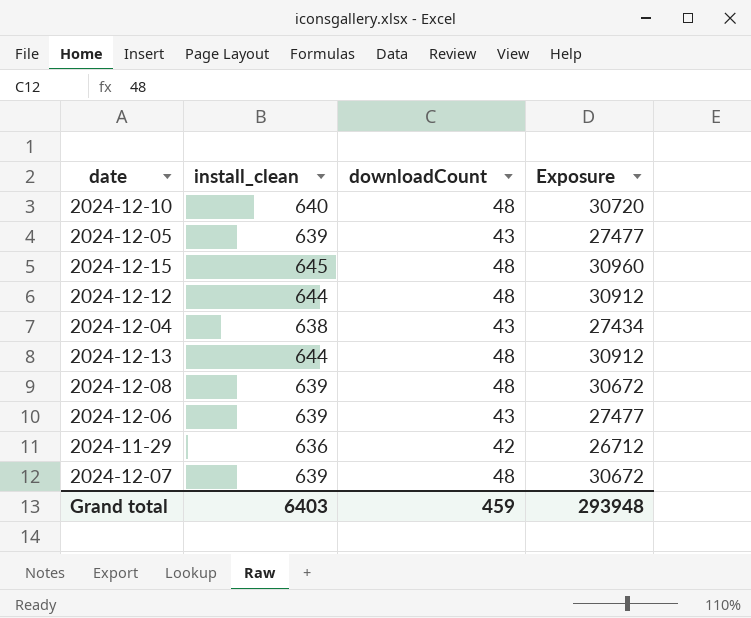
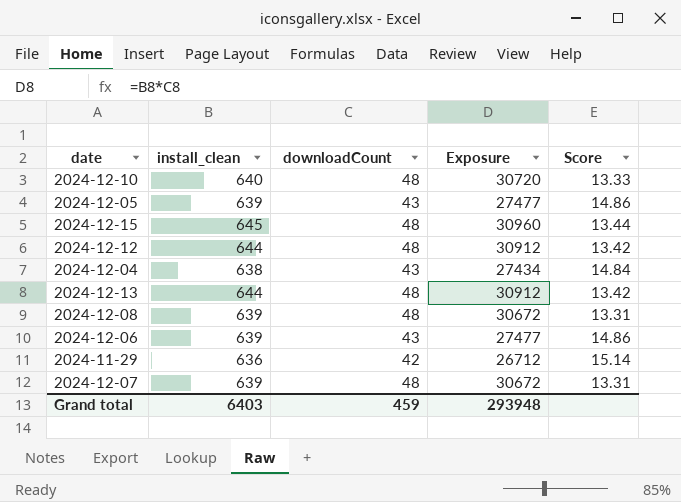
column Score | formula: none -> [install_clean] / [downloadCount]

